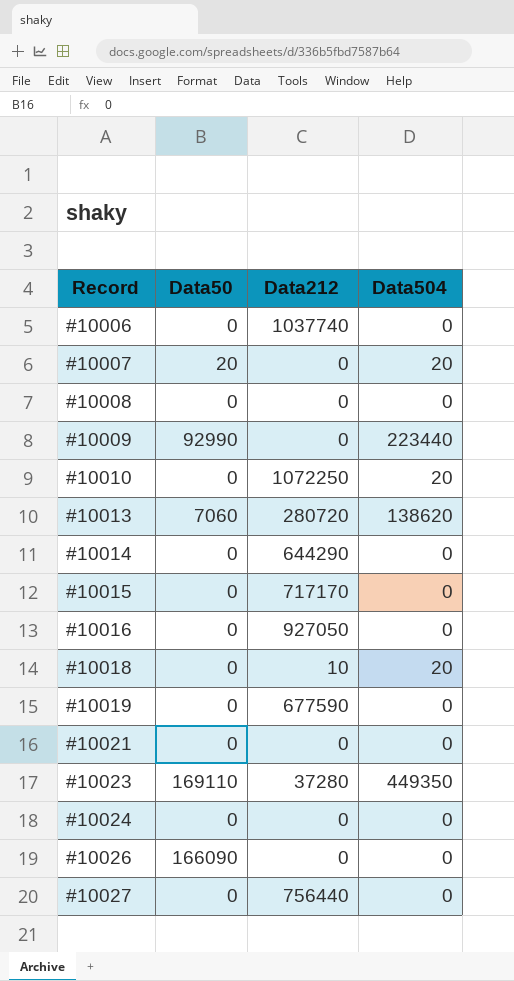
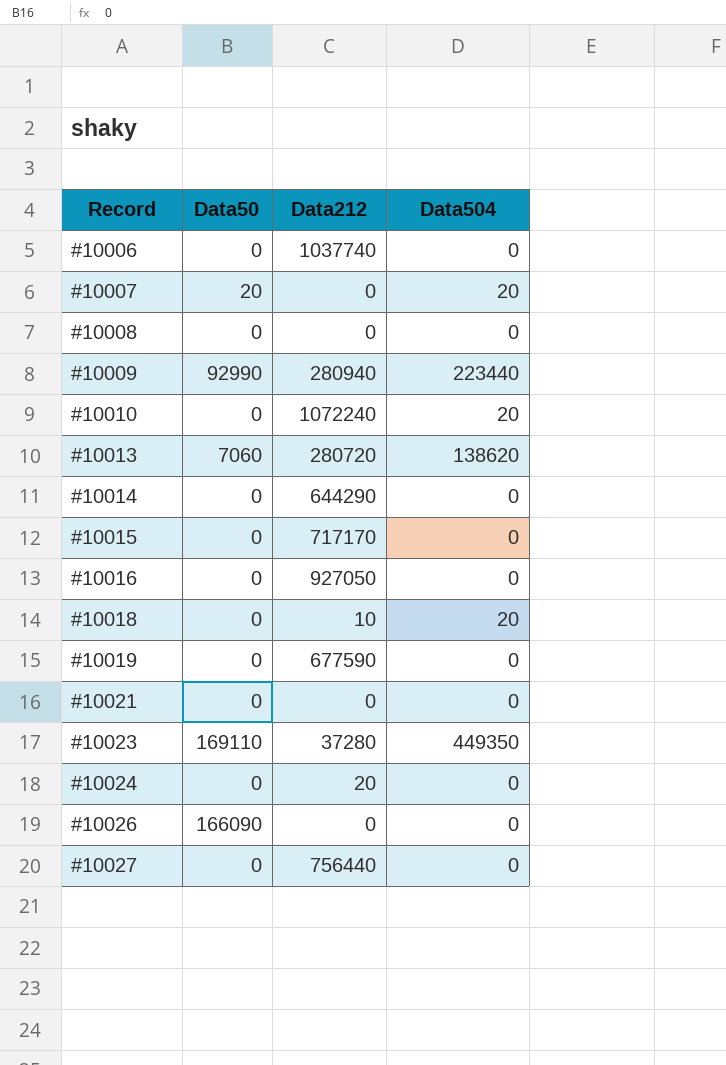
#10009 | Data212: 0 -> 280940
#10010 | Data212: 1072250 -> 1072240
#10024 | Data212: 0 -> 20

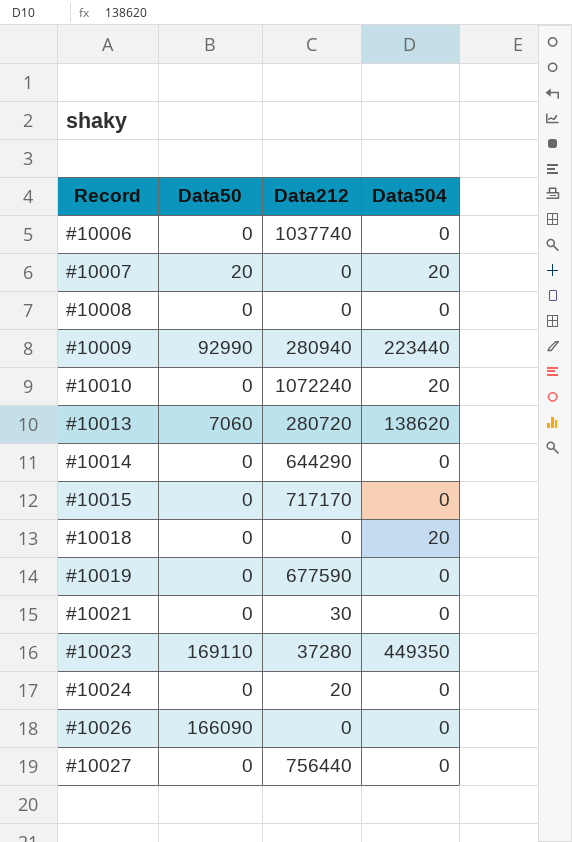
row #10016: 0 | 927050 | 0 -> none
#10018 | Data212: 10 -> 0
#10021 | Data212: 0 -> 30

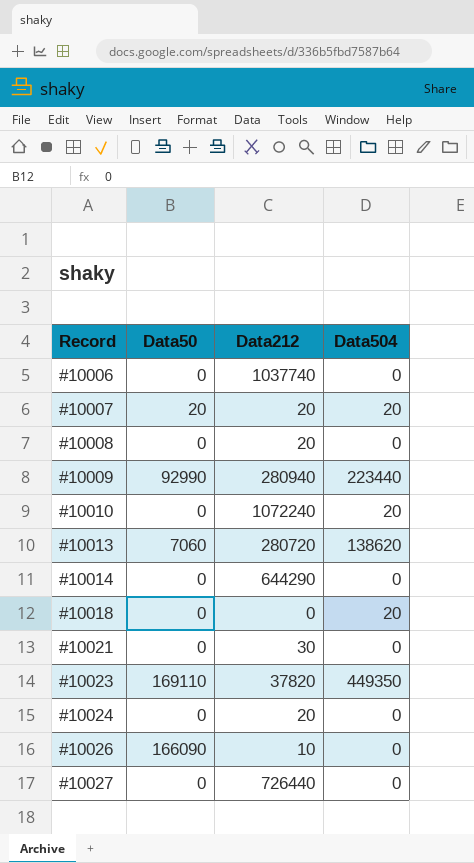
row #10015: 0 | 717170 | 0 -> none
row #10019: 0 | 677590 | 0 -> none
#10007 | Data212: 0 -> 20
#10008 | Data212: 0 -> 20
#10023 | Data212: 37280 -> 37820
#10026 | Data212: 0 -> 10
#10027 | Data212: 756440 -> 726440

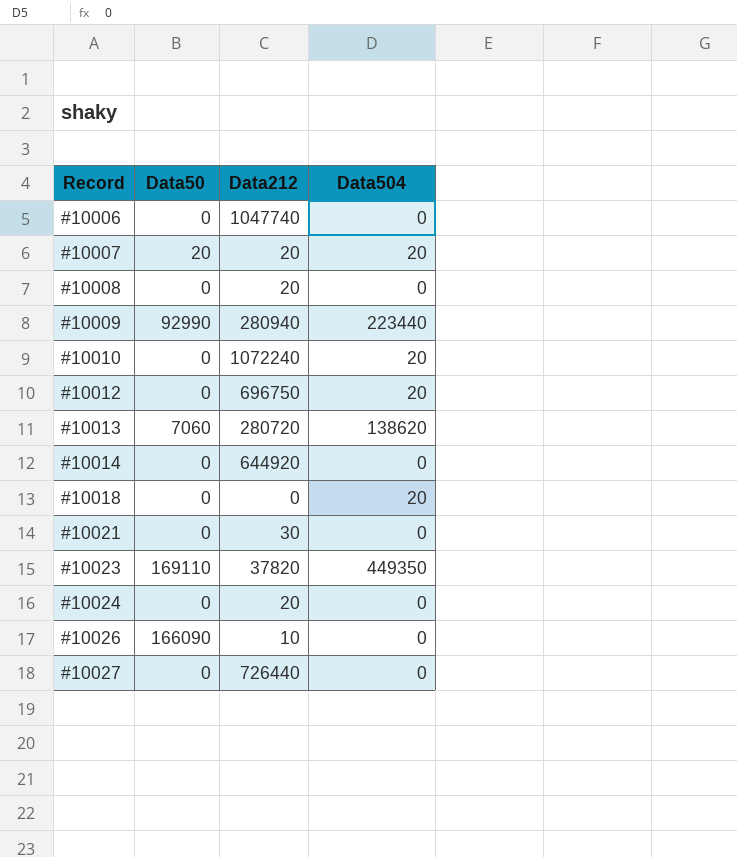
#10006 | Data212: 1037740 -> 1047740
row #10012: none -> 0 | 696750 | 20
#10014 | Data212: 644290 -> 644920

